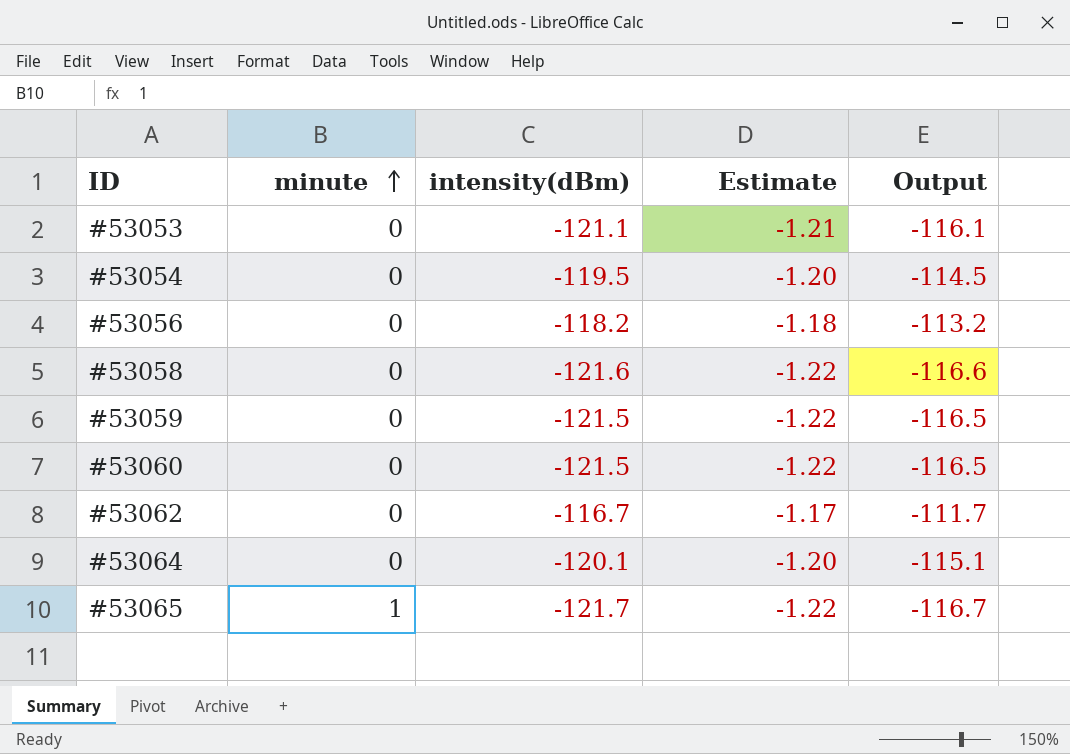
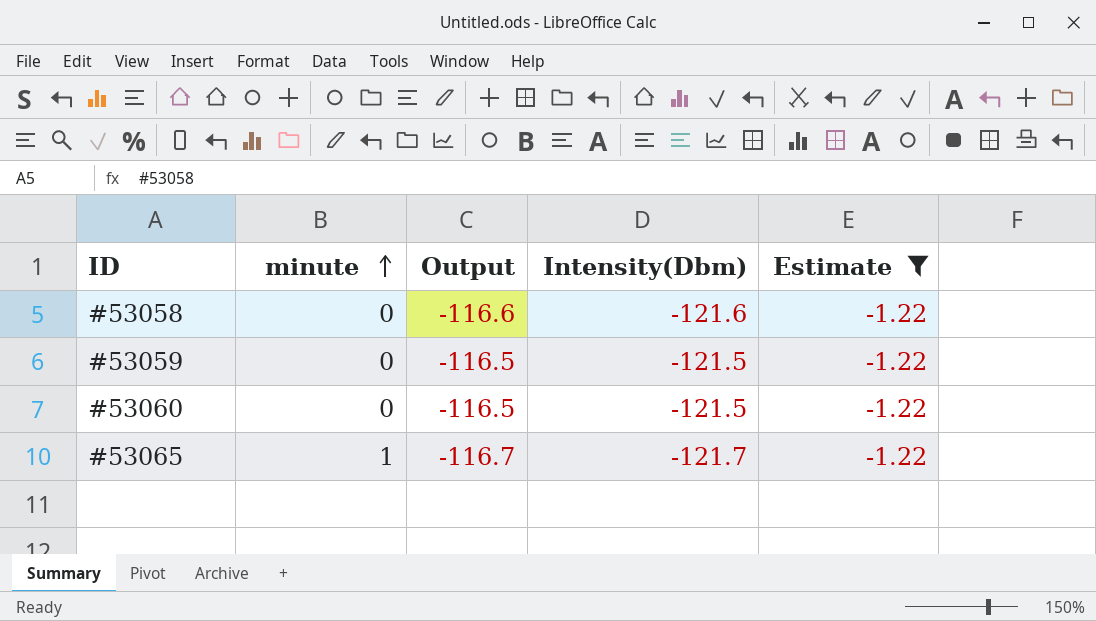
filter: none -> Estimate = -1.22
column Output | position: 5 -> 3
column name: intensity(dBm) -> Intensity(Dbm)

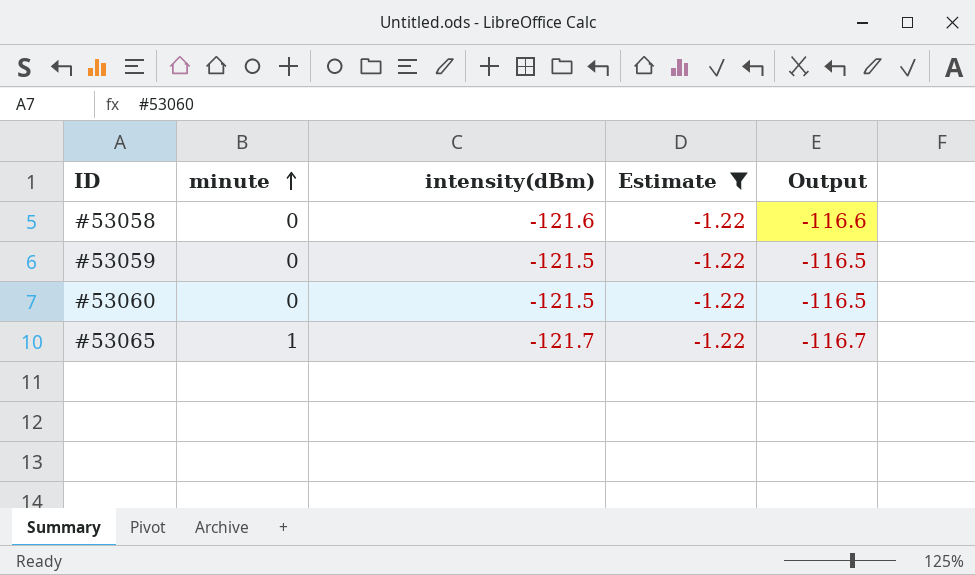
column name: Intensity(Dbm) -> intensity(dBm)
column Output | position: 3 -> 5

